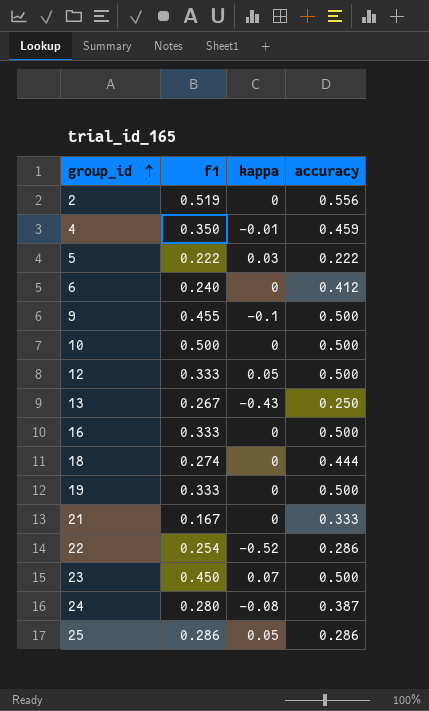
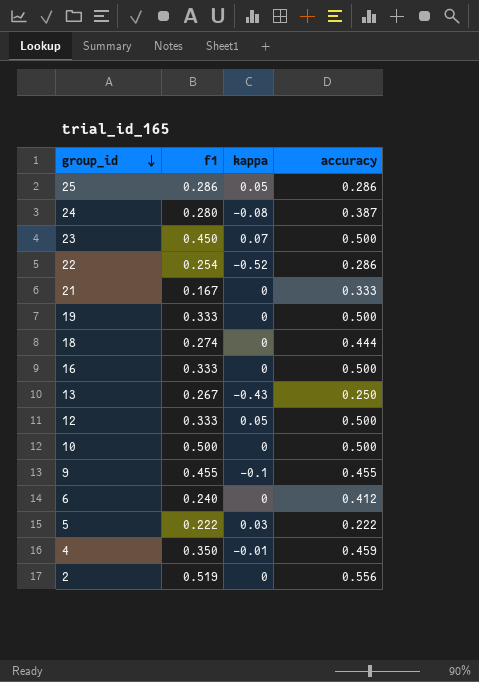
row order: group_id ascending -> group_id descending
9 | accuracy: 0.500 -> 0.455

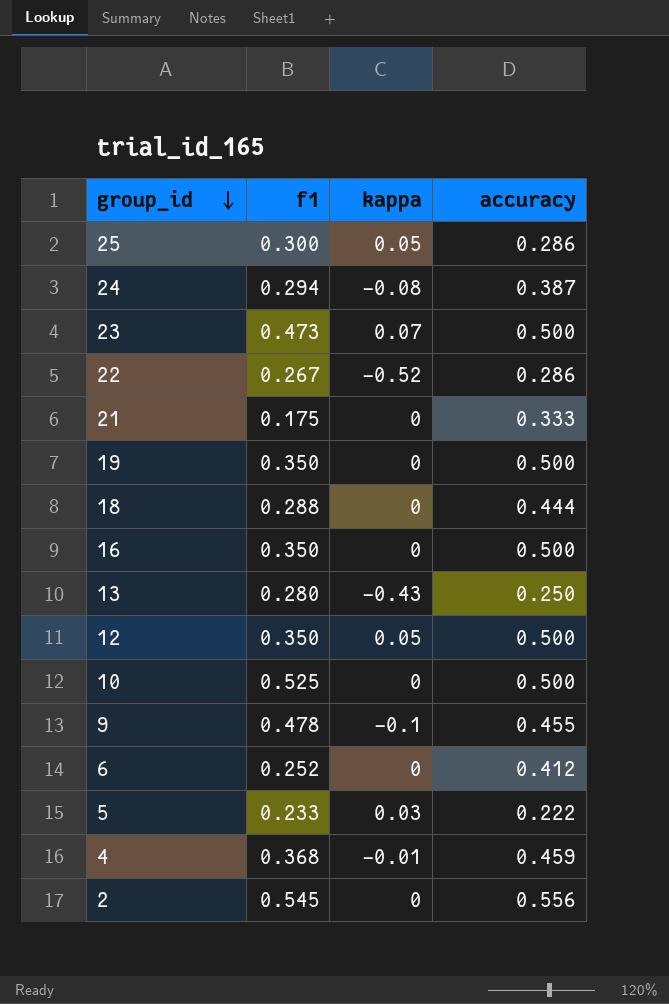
25 | f1: 0.286 -> 0.300
24 | f1: 0.280 -> 0.294
23 | f1: 0.450 -> 0.473
22 | f1: 0.254 -> 0.267
21 | f1: 0.167 -> 0.175
19 | f1: 0.333 -> 0.350
18 | f1: 0.274 -> 0.288
16 | f1: 0.333 -> 0.350
13 | f1: 0.267 -> 0.280
12 | f1: 0.333 -> 0.350
10 | f1: 0.500 -> 0.525
9 | f1: 0.455 -> 0.478
6 | f1: 0.240 -> 0.252
5 | f1: 0.222 -> 0.233
4 | f1: 0.350 -> 0.368
2 | f1: 0.519 -> 0.545

